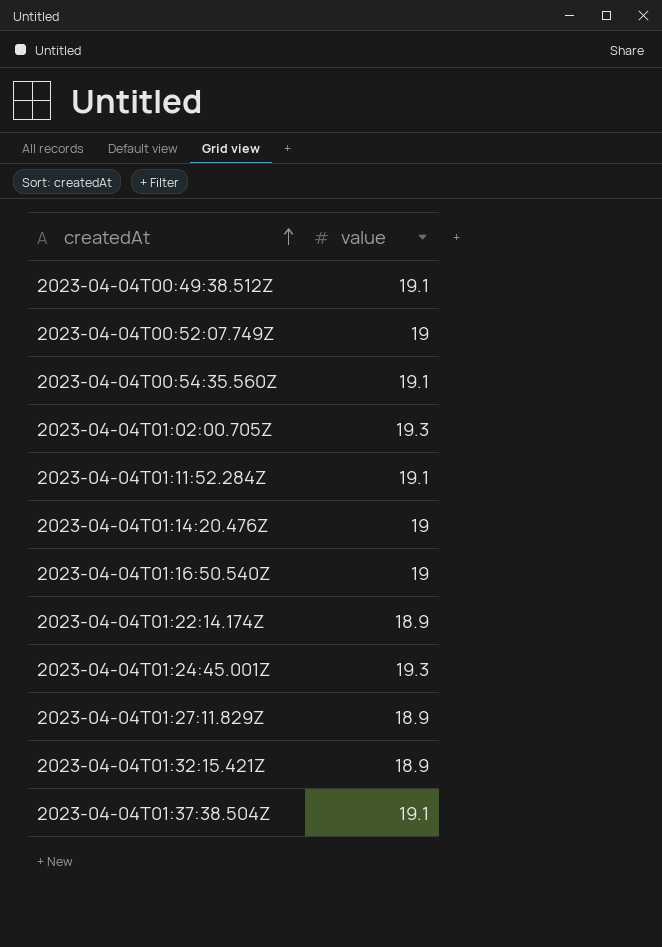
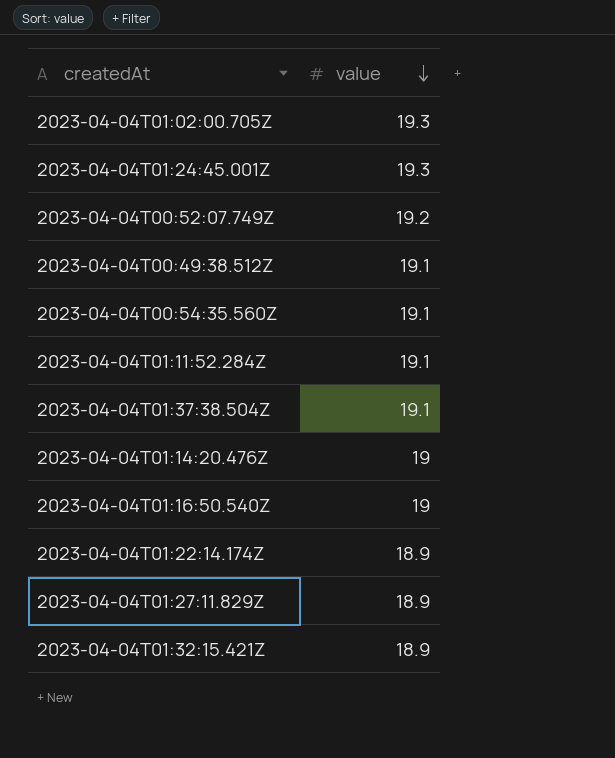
row order: createdAt ascending -> value descending
2023-04-04T00:52:07.749Z | value: 19 -> 19.2

